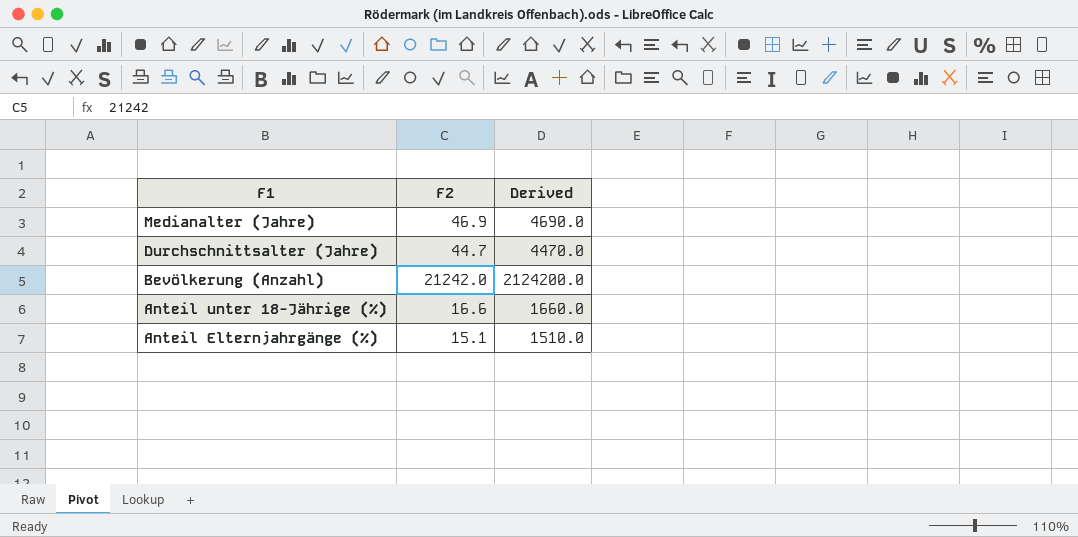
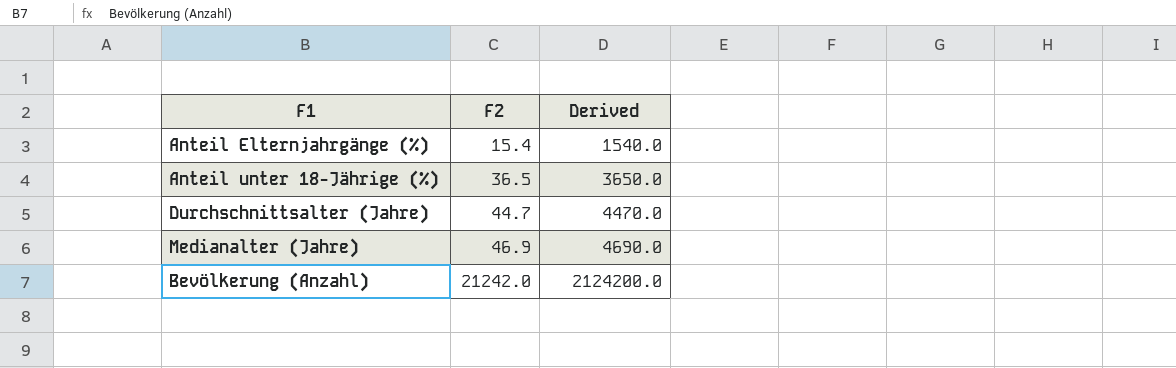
row order: F1 descending -> F2 ascending
Anteil Elternjahrgänge (%) | F2: 15.1 -> 15.4
Anteil Elternjahrgänge (%) | Derived: 1510.0 -> 1540.0
Anteil unter 18-Jährige (%) | F2: 16.6 -> 36.5
Anteil unter 18-Jährige (%) | Derived: 1660.0 -> 3650.0

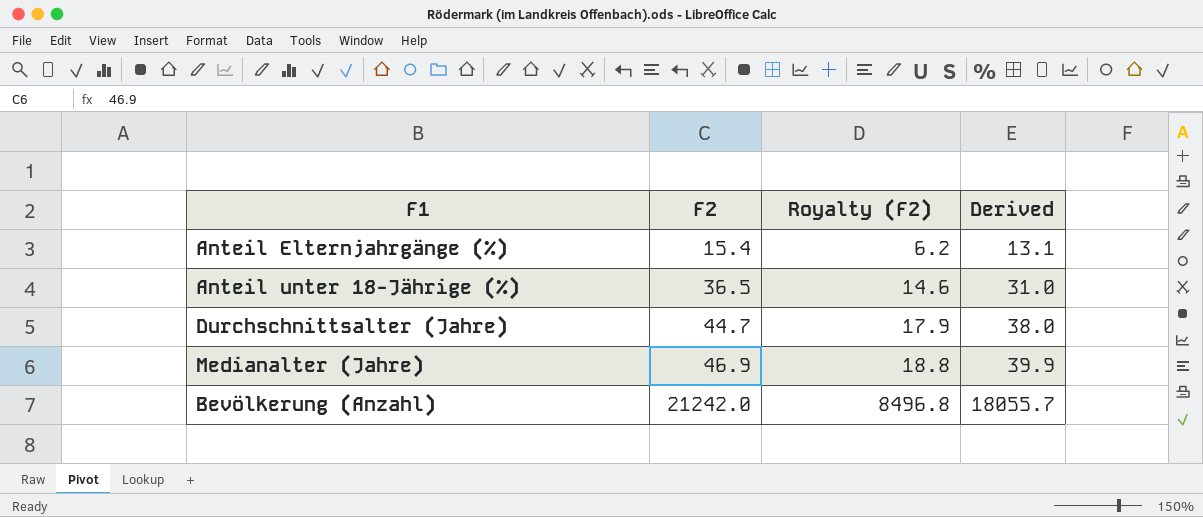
column Royalty (F2) | formula: none -> [F2] * 0.4
column Derived | formula: [F2] * 100 -> [F2] * 0.85

